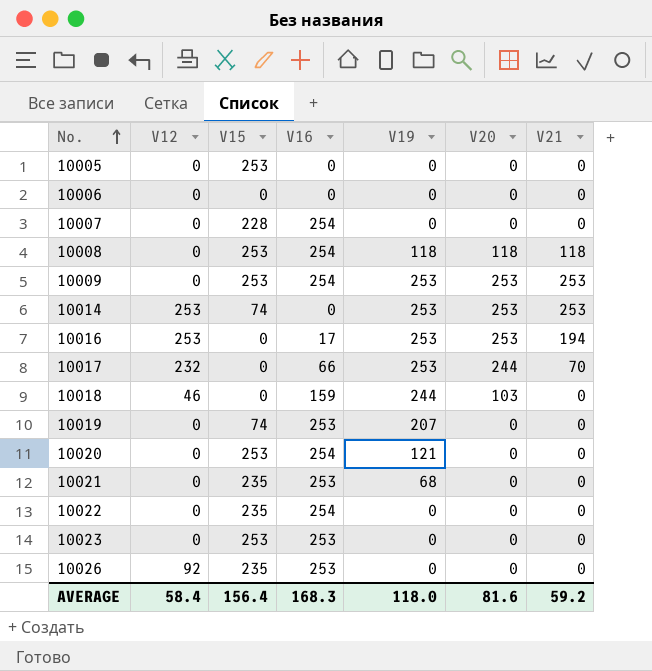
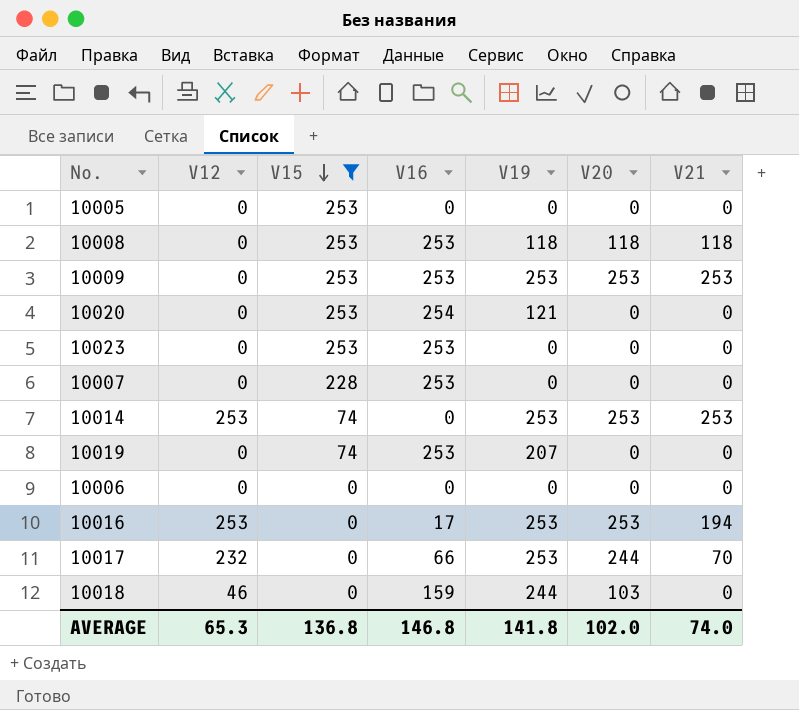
filter: none -> V15 != 235
row order: No. ascending -> V15 descending
10008 | V16: 254 -> 253
10009 | V16: 254 -> 253
10007 | V16: 254 -> 253
AVERAGE | V12: 58.4 -> 65.3
AVERAGE | V15: 156.4 -> 136.8
AVERAGE | V16: 168.3 -> 146.8
AVERAGE | V19: 118.0 -> 141.8
AVERAGE | V20: 81.6 -> 102.0
AVERAGE | V21: 59.2 -> 74.0

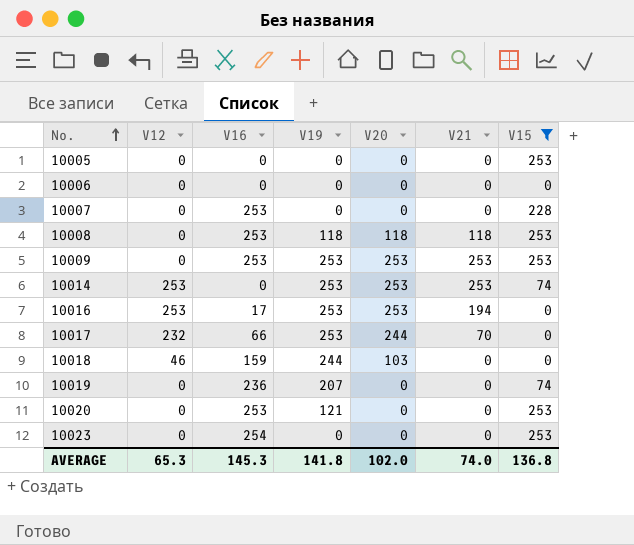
row order: V15 descending -> No. ascending
column V15 | position: 3 -> 7
10019 | V16: 253 -> 236
10020 | V16: 254 -> 253
10023 | V16: 253 -> 254
AVERAGE | V16: 146.8 -> 145.3

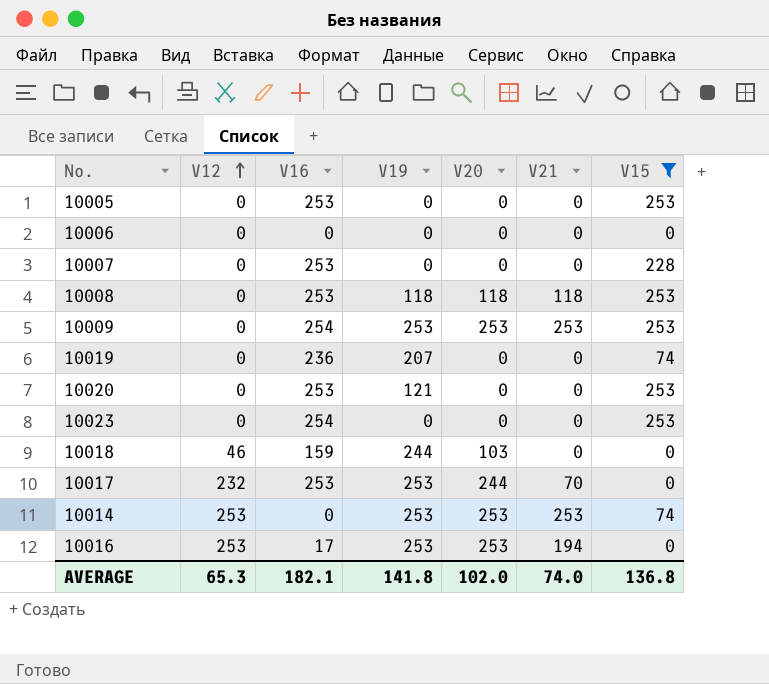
row order: No. ascending -> V12 ascending
10005 | V16: 0 -> 253
10009 | V16: 253 -> 254
10017 | V16: 66 -> 253
AVERAGE | V16: 145.3 -> 182.1

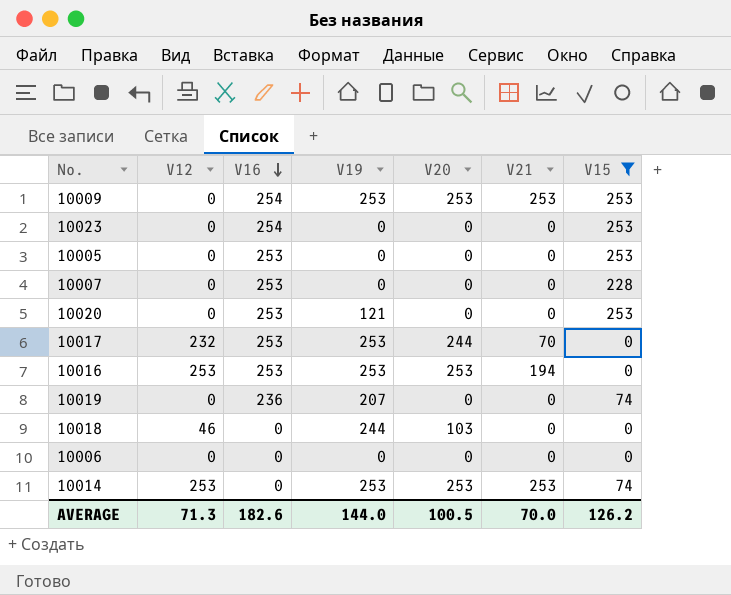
row order: V12 ascending -> V16 descending
row 10008: 0 | 253 | 118 | 118 | 118 | 253 -> none
10016 | V16: 17 -> 253
10018 | V16: 159 -> 0
AVERAGE | V12: 65.3 -> 71.3
AVERAGE | V16: 182.1 -> 182.6
AVERAGE | V19: 141.8 -> 144.0
AVERAGE | V20: 102.0 -> 100.5
AVERAGE | V21: 74.0 -> 70.0
AVERAGE | V15: 136.8 -> 126.2

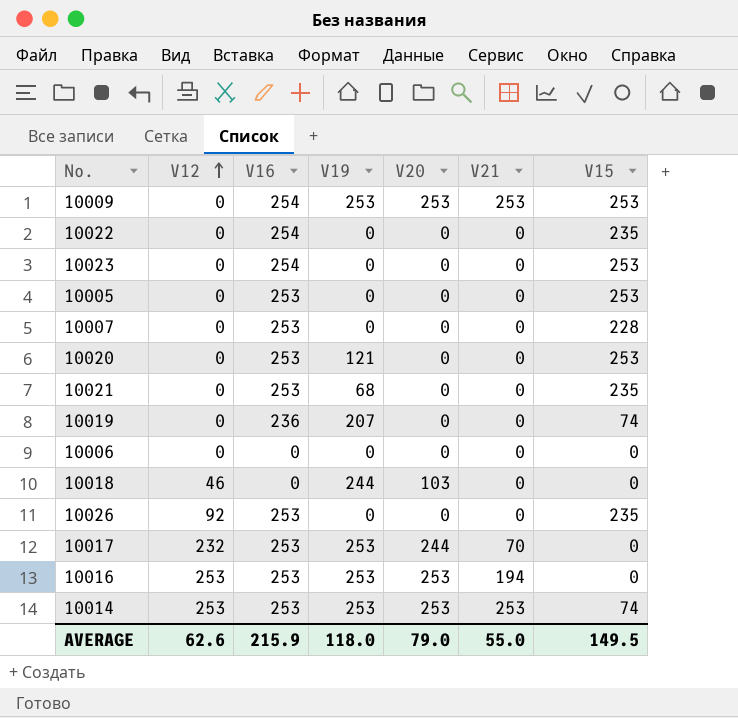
filter: V15 != 235 -> none
row order: V16 descending -> V12 ascending
10014 | V16: 0 -> 253
AVERAGE | V12: 71.3 -> 62.6
AVERAGE | V16: 182.6 -> 215.9
AVERAGE | V19: 144.0 -> 118.0
AVERAGE | V20: 100.5 -> 79.0
AVERAGE | V21: 70.0 -> 55.0
AVERAGE | V15: 126.2 -> 149.5

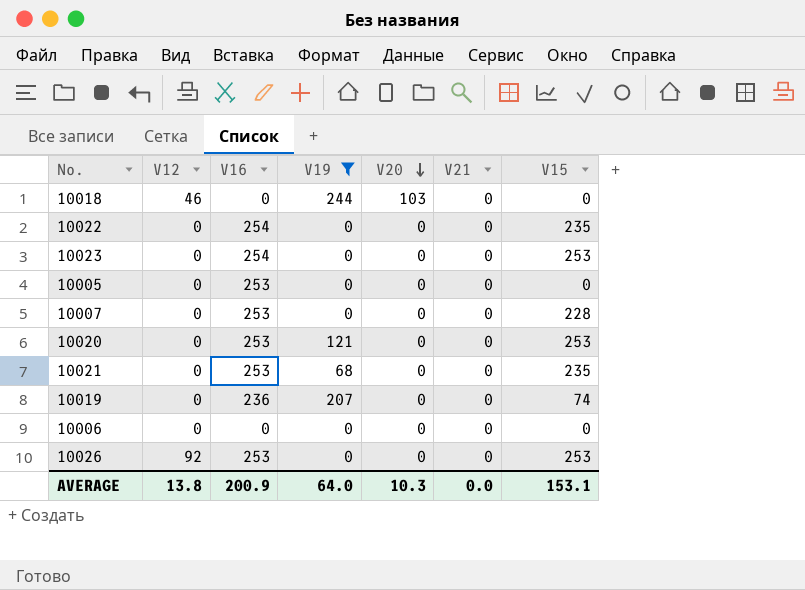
filter: none -> V19 != 253
row order: V12 ascending -> V20 descending
10005 | V15: 253 -> 0
10026 | V15: 235 -> 253
AVERAGE | V12: 62.6 -> 13.8
AVERAGE | V16: 215.9 -> 200.9
AVERAGE | V19: 118.0 -> 64.0
AVERAGE | V20: 79.0 -> 10.3
AVERAGE | V21: 55.0 -> 0.0
AVERAGE | V15: 149.5 -> 153.1

